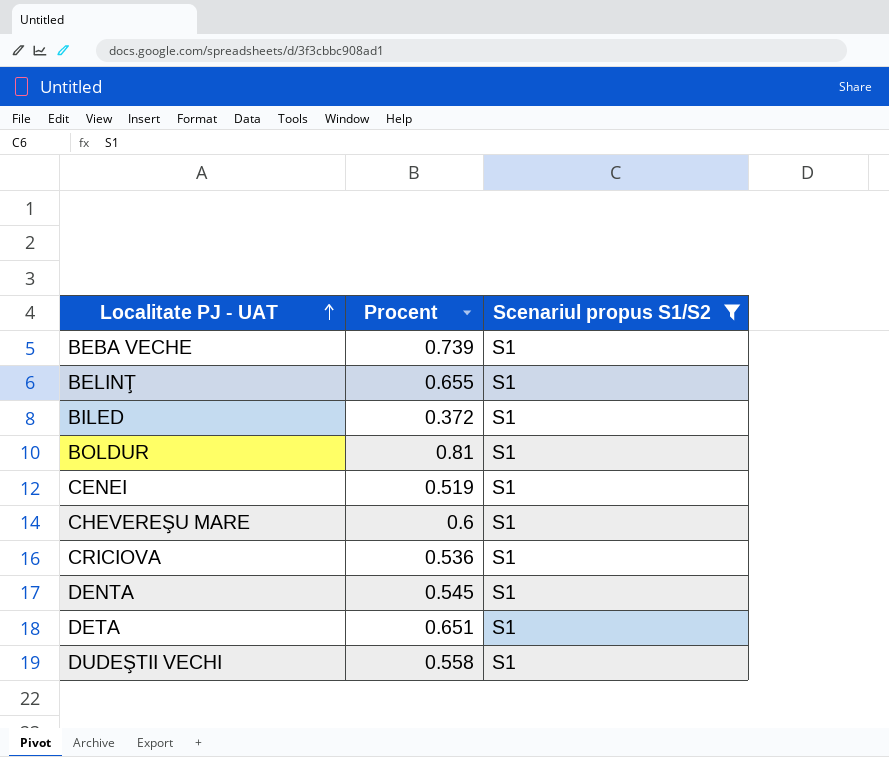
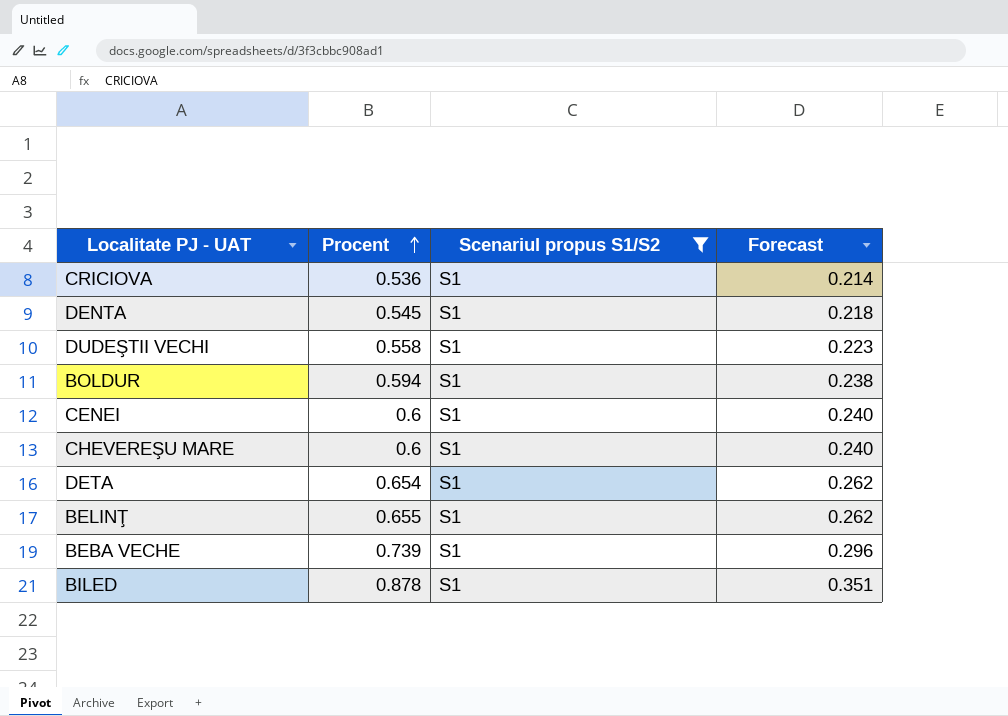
row order: Localitate PJ - UAT ascending -> Procent ascending
column Forecast | formula: none -> [Procent] * 0.4
BOLDUR | Procent: 0.81 -> 0.594
CENEI | Procent: 0.519 -> 0.6
DETA | Procent: 0.651 -> 0.654
BILED | Procent: 0.372 -> 0.878

